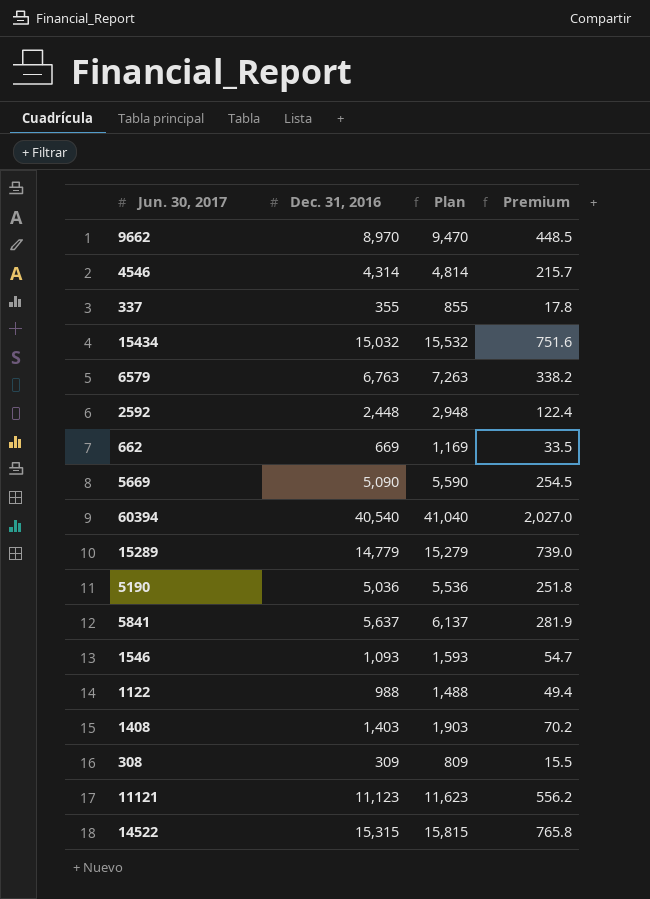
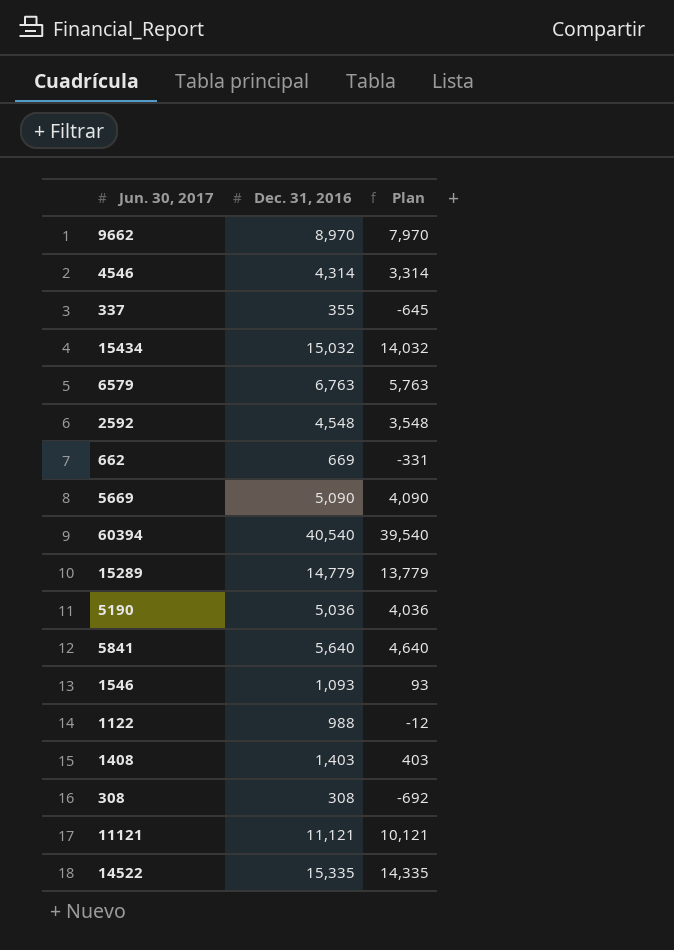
column Premium | formula: [Dec. 31, 2016] * 0.05 -> none
column Plan | formula: [Dec. 31, 2016] + 500 -> [Dec. 31, 2016] - 1000
2592 | Dec. 31, 2016: 2,448 -> 4,548
5841 | Dec. 31, 2016: 5,637 -> 5,640
308 | Dec. 31, 2016: 309 -> 308
11121 | Dec. 31, 2016: 11,123 -> 11,121
14522 | Dec. 31, 2016: 15,315 -> 15,335

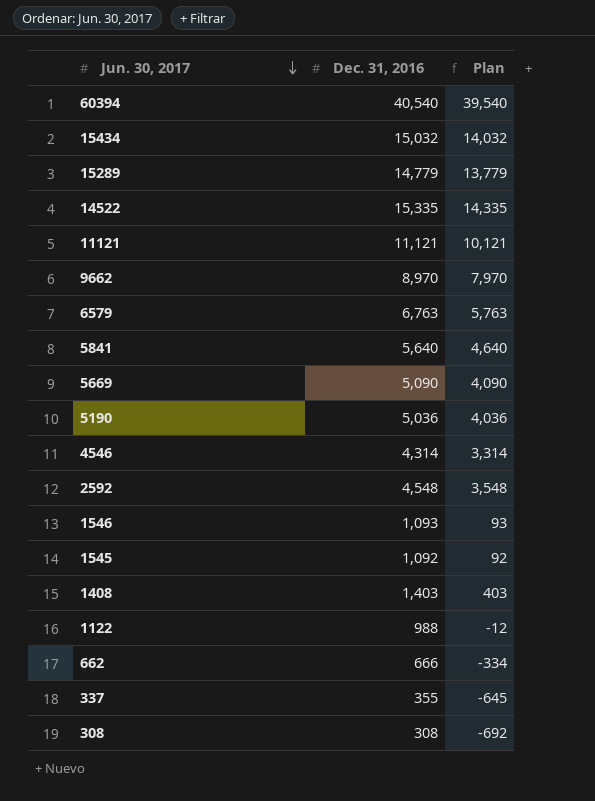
row order: none -> Jun. 30, 2017 descending
row 1545: none -> 1,092 | 92
662 | Dec. 31, 2016: 669 -> 666
662 | Plan: -331 -> -334

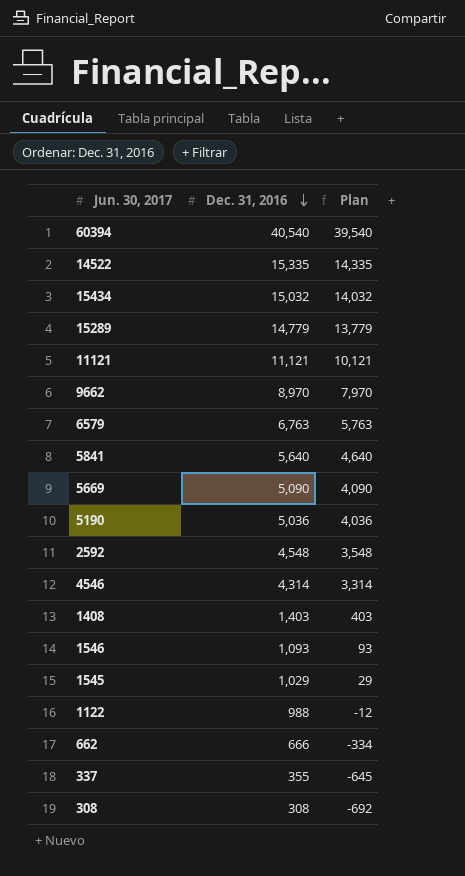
row order: Jun. 30, 2017 descending -> Dec. 31, 2016 descending
1545 | Dec. 31, 2016: 1,092 -> 1,029
1545 | Plan: 92 -> 29

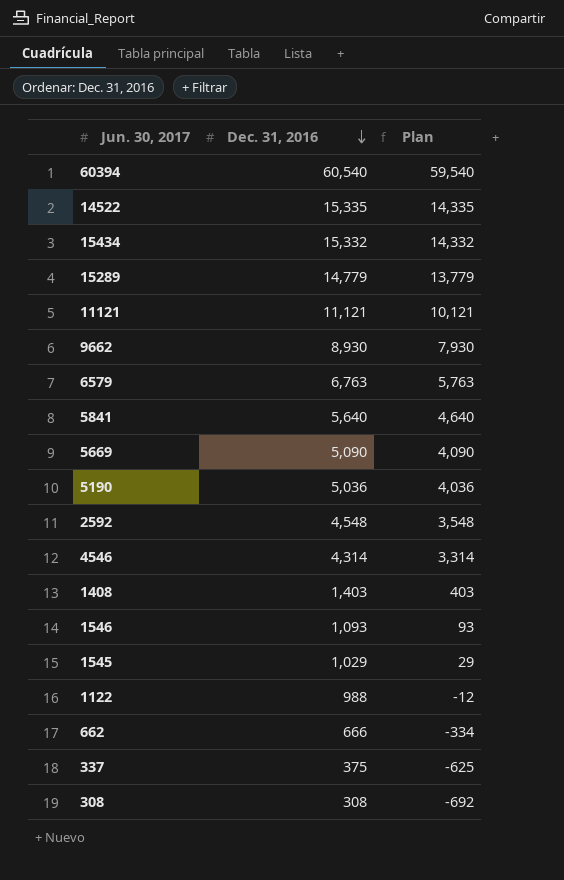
60394 | Dec. 31, 2016: 40,540 -> 60,540
60394 | Plan: 39,540 -> 59,540
15434 | Dec. 31, 2016: 15,032 -> 15,332
15434 | Plan: 14,032 -> 14,332
9662 | Dec. 31, 2016: 8,970 -> 8,930
9662 | Plan: 7,970 -> 7,930
337 | Dec. 31, 2016: 355 -> 375
337 | Plan: -645 -> -625

